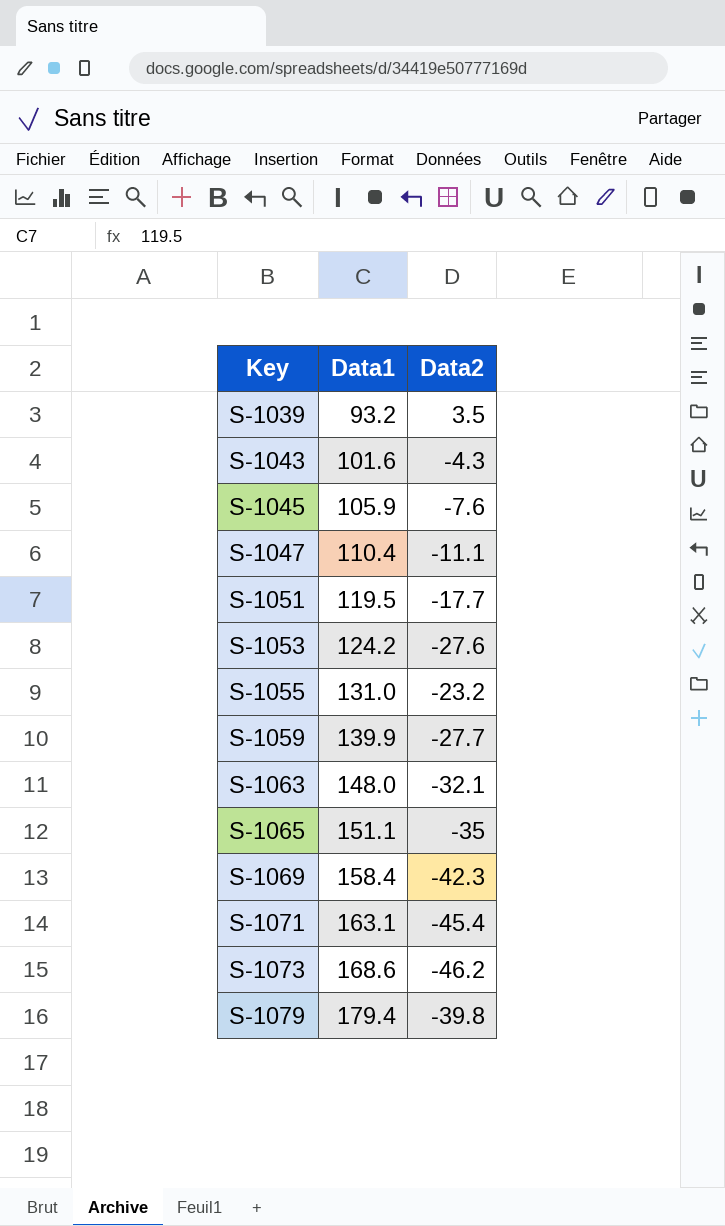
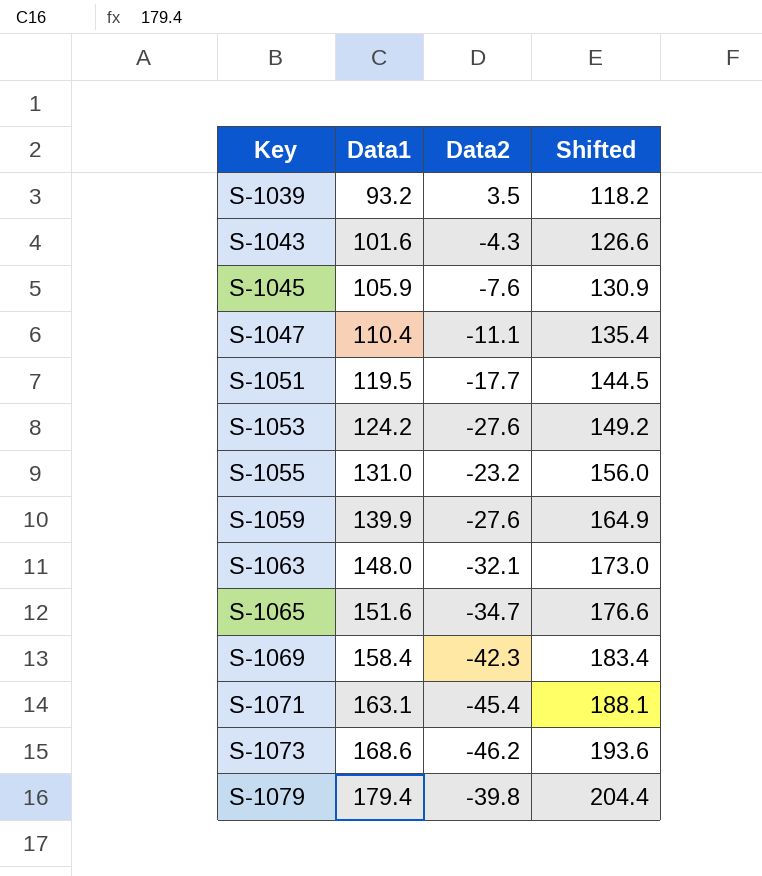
column Shifted | formula: none -> [Data1] + 25
S-1059 | Data2: -27.7 -> -27.6
S-1065 | Data1: 151.1 -> 151.6
S-1065 | Data2: -35 -> -34.7

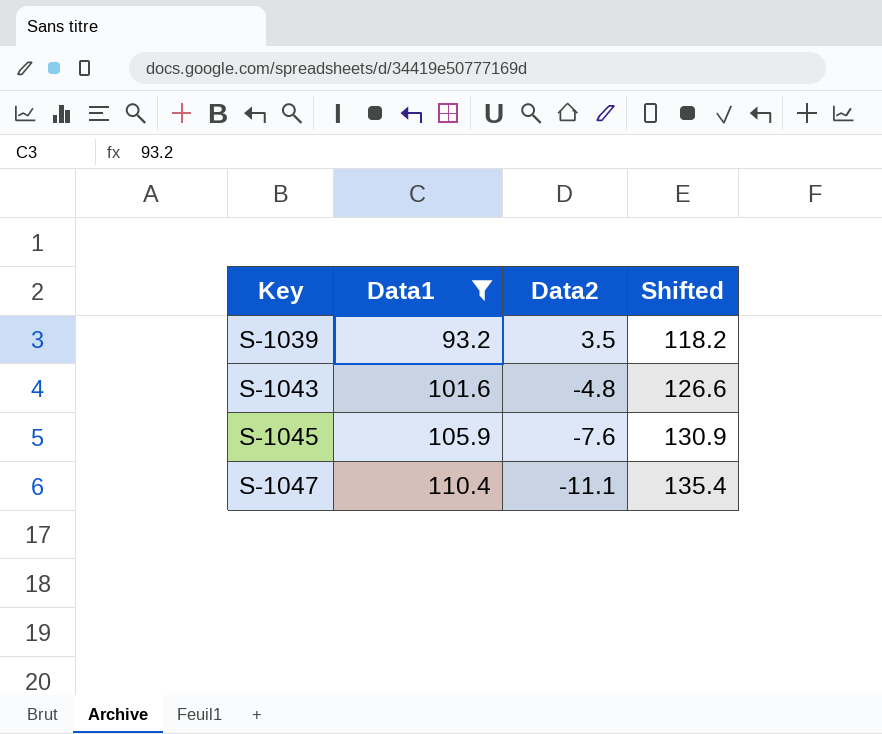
filter: none -> Data1 <= 110.4
S-1043 | Data2: -4.3 -> -4.8

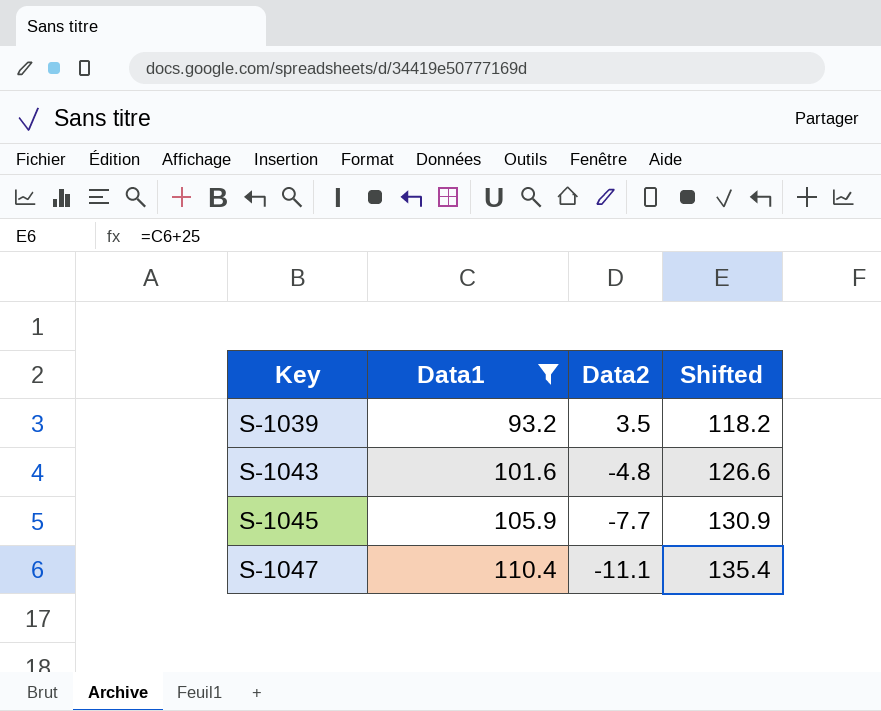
S-1045 | Data2: -7.6 -> -7.7

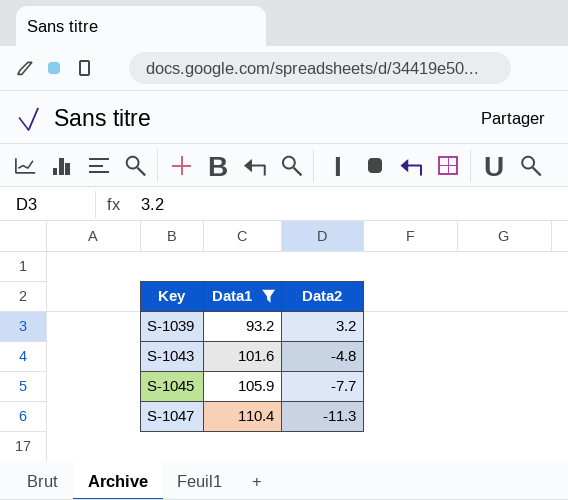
column Shifted | formula: [Data1] + 25 -> none
S-1039 | Data2: 3.5 -> 3.2
S-1047 | Data2: -11.1 -> -11.3

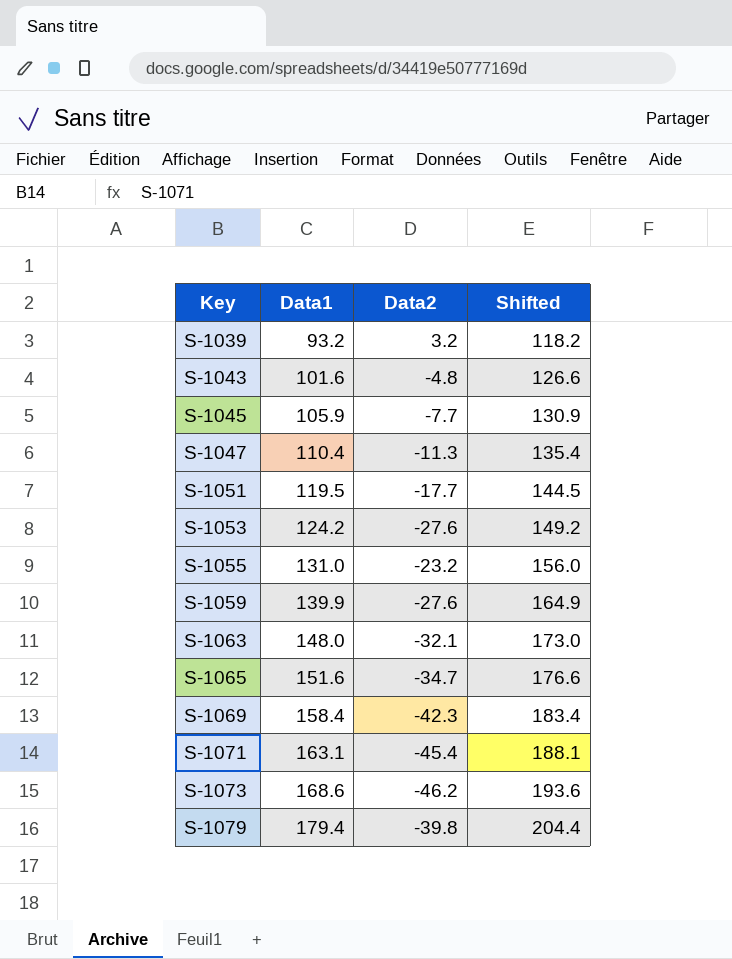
filter: Data1 <= 110.4 -> none
column Shifted | formula: none -> [Data1] + 25

